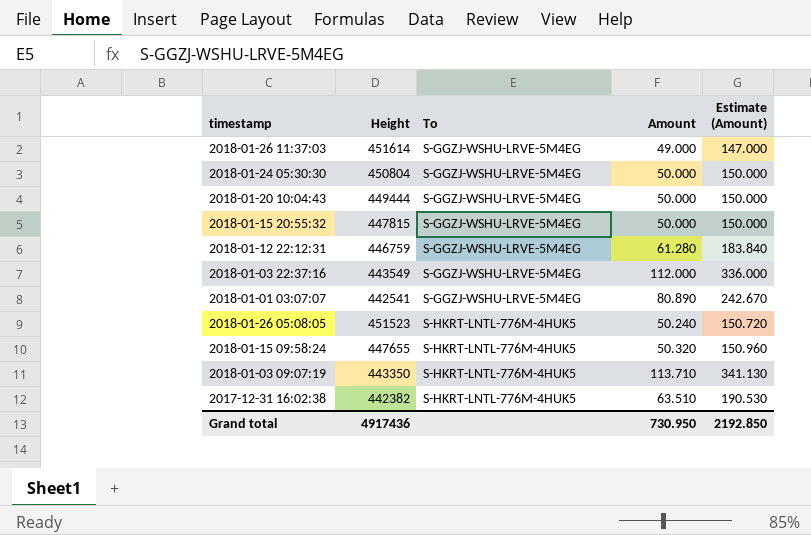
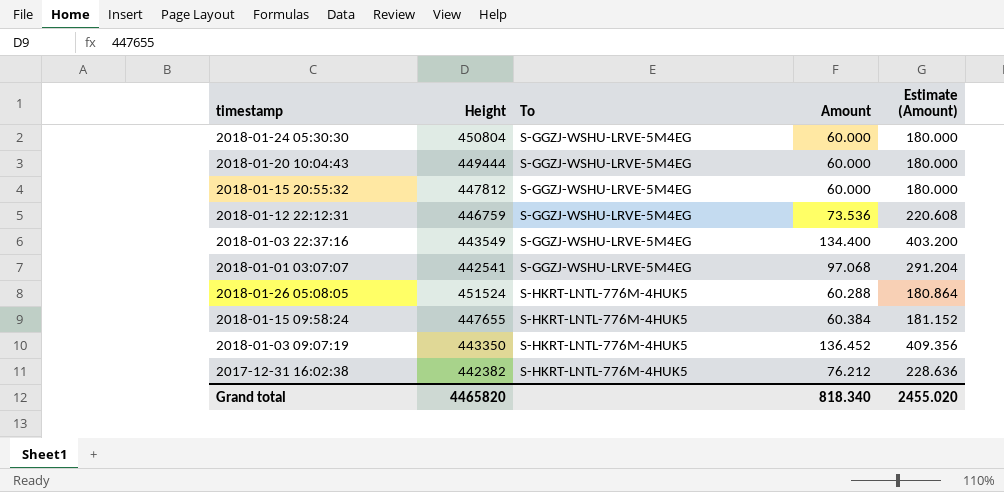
row 2018-01-26 11:37:03: 451614 | S-GGZJ-WSHU-LRVE-5M4EG | 49.000 | 147.000 -> none
2018-01-24 05:30:30 | Amount: 50.000 -> 60.000
2018-01-24 05:30:30 | Estimate (Amount): 150.000 -> 180.000
2018-01-20 10:04:43 | Amount: 50.000 -> 60.000
2018-01-20 10:04:43 | Estimate (Amount): 150.000 -> 180.000
2018-01-15 20:55:32 | Height: 447815 -> 447812
2018-01-15 20:55:32 | Amount: 50.000 -> 60.000
2018-01-15 20:55:32 | Estimate (Amount): 150.000 -> 180.000
2018-01-12 22:12:31 | Amount: 61.280 -> 73.536
2018-01-12 22:12:31 | Estimate (Amount): 183.840 -> 220.608
2018-01-03 22:37:16 | Amount: 112.000 -> 134.400
2018-01-03 22:37:16 | Estimate (Amount): 336.000 -> 403.200
2018-01-01 03:07:07 | Amount: 80.890 -> 97.068
2018-01-01 03:07:07 | Estimate (Amount): 242.670 -> 291.204
2018-01-26 05:08:05 | Height: 451523 -> 451524
2018-01-26 05:08:05 | Amount: 50.240 -> 60.288
2018-01-26 05:08:05 | Estimate (Amount): 150.720 -> 180.864
2018-01-15 09:58:24 | Amount: 50.320 -> 60.384
2018-01-15 09:58:24 | Estimate (Amount): 150.960 -> 181.152
2018-01-03 09:07:19 | Amount: 113.710 -> 136.452
2018-01-03 09:07:19 | Estimate (Amount): 341.130 -> 409.356
2017-12-31 16:02:38 | Amount: 63.510 -> 76.212
2017-12-31 16:02:38 | Estimate (Amount): 190.530 -> 228.636
Grand total | Height: 4917436 -> 4465820
Grand total | Amount: 730.950 -> 818.340
Grand total | Estimate (Amount): 2192.850 -> 2455.020

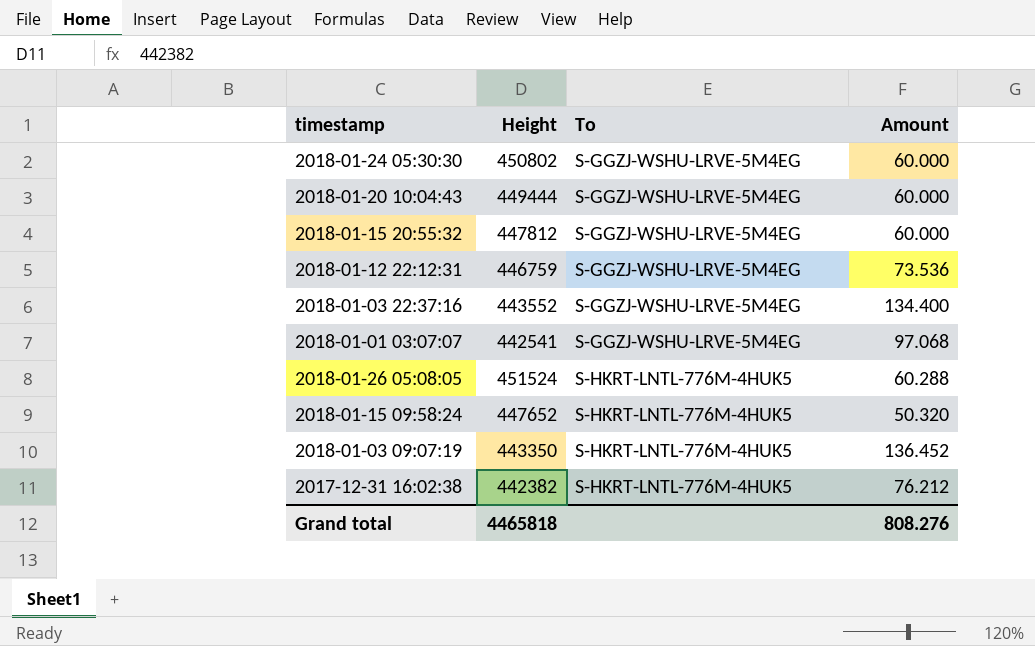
column Estimate (Amount) | formula: [Amount] * 3 -> none
2018-01-24 05:30:30 | Height: 450804 -> 450802
2018-01-03 22:37:16 | Height: 443549 -> 443552
2018-01-15 09:58:24 | Height: 447655 -> 447652
2018-01-15 09:58:24 | Amount: 60.384 -> 50.320
Grand total | Height: 4465820 -> 4465818
Grand total | Amount: 818.340 -> 808.276

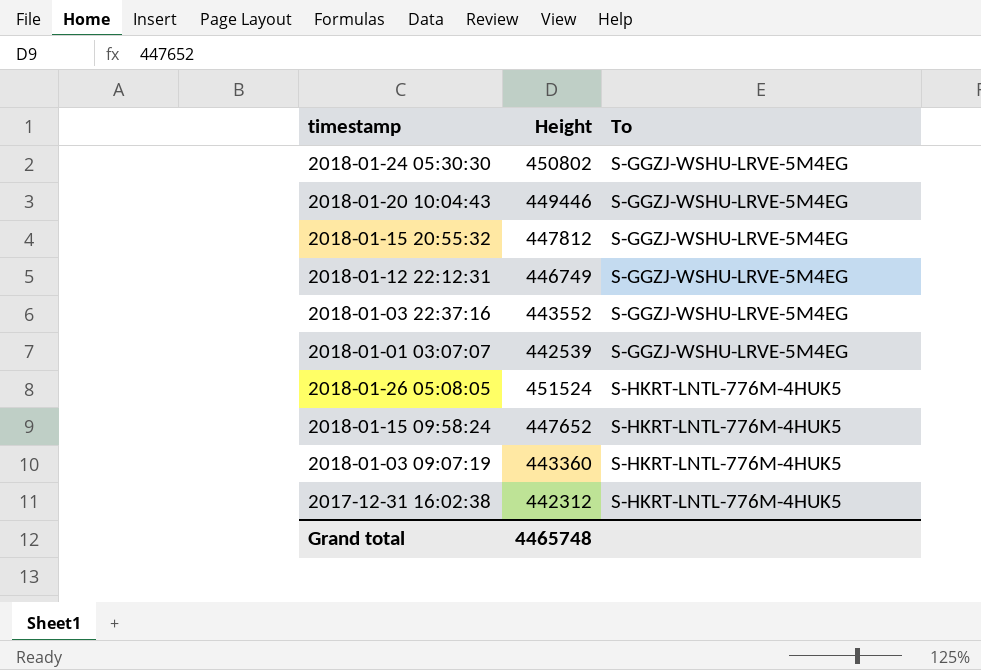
column Amount | position: 4 -> none
2018-01-20 10:04:43 | Height: 449444 -> 449446
2018-01-12 22:12:31 | Height: 446759 -> 446749
2018-01-01 03:07:07 | Height: 442541 -> 442539
2018-01-03 09:07:19 | Height: 443350 -> 443360
2017-12-31 16:02:38 | Height: 442382 -> 442312
Grand total | Height: 4465818 -> 4465748

